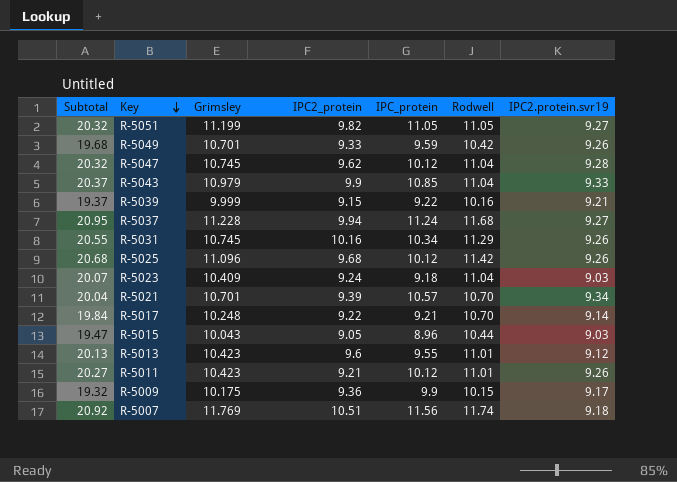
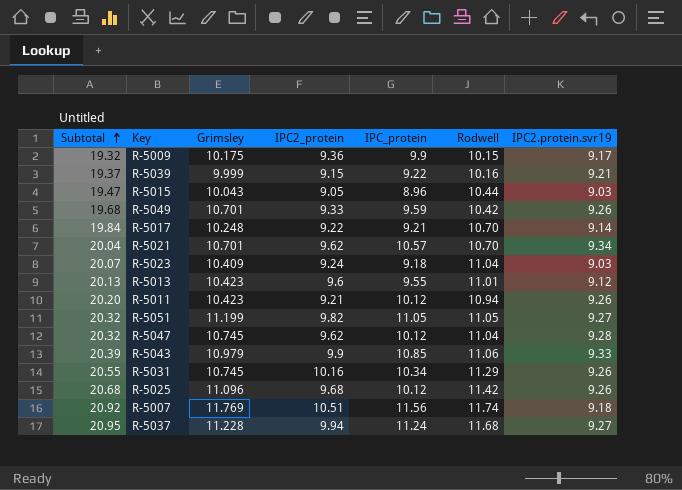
row order: Key descending -> Subtotal ascending
R-5021 | IPC2_protein: 9.39 -> 9.62
R-5011 | Subtotal: 20.27 -> 20.20
R-5011 | Rodwell: 11.01 -> 10.94
R-5043 | Subtotal: 20.37 -> 20.39
R-5043 | Rodwell: 11.04 -> 11.06

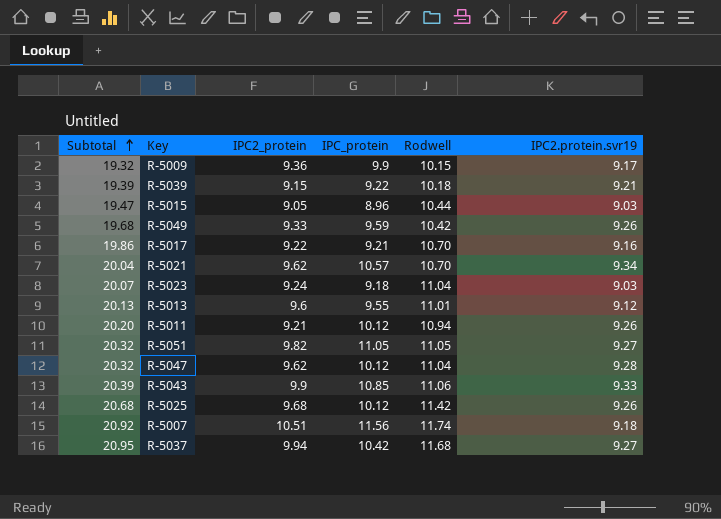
column Grimsley | position: 3 -> none
row R-5031: 20.55 | 10.745 | 10.16 | 10.34 | 11.29 | 9.26 -> none
R-5039 | Subtotal: 19.37 -> 19.39
R-5039 | Rodwell: 10.16 -> 10.18
R-5017 | Subtotal: 19.84 -> 19.86
R-5017 | IPC2.protein.svr19: 9.14 -> 9.16
R-5037 | IPC_protein: 11.24 -> 10.42

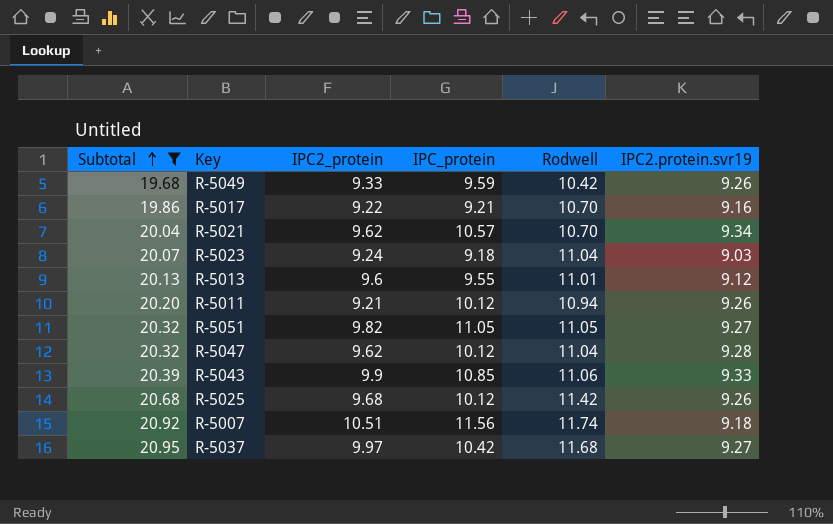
filter: none -> Subtotal >= 19.68
R-5037 | IPC2_protein: 9.94 -> 9.97

